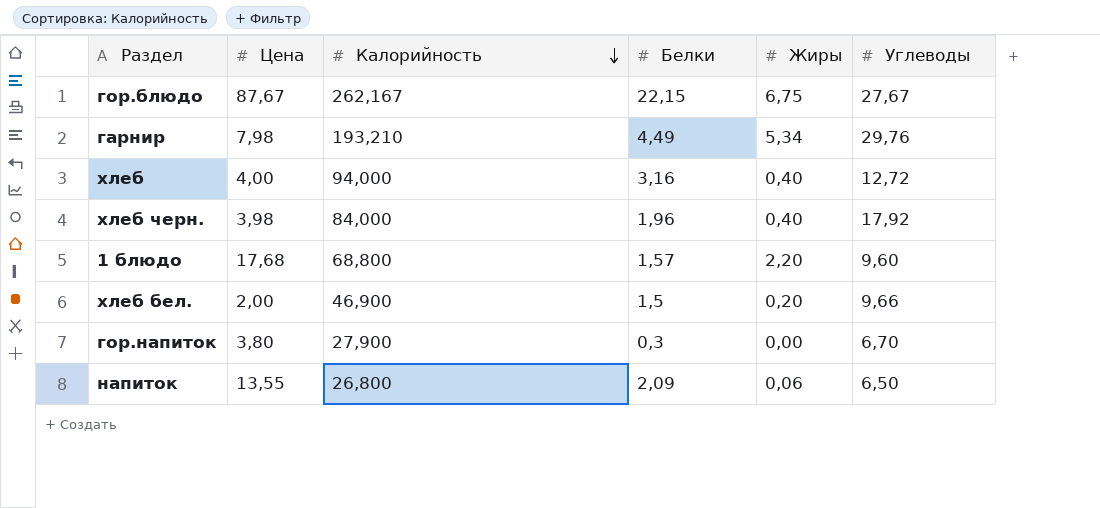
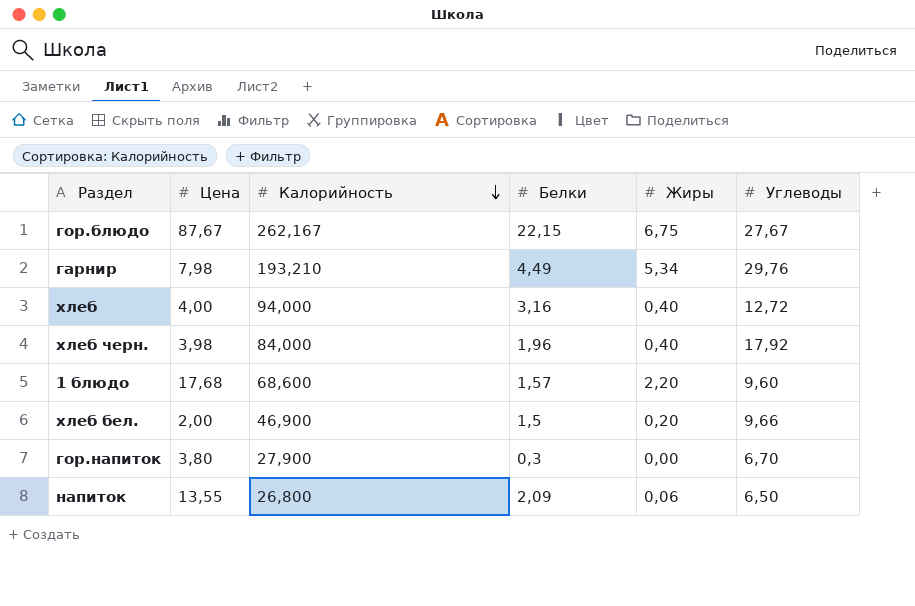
1 блюдо | Калорийность: 68,800 -> 68,600

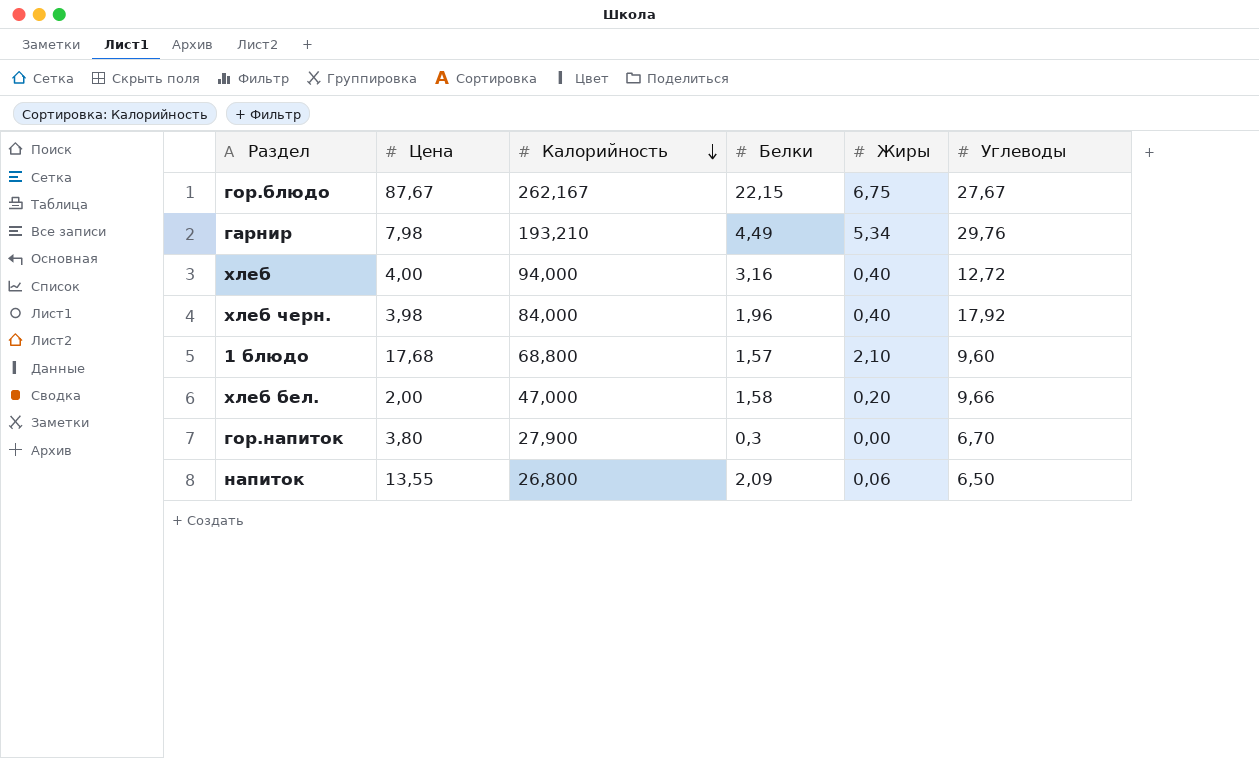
1 блюдо | Калорийность: 68,600 -> 68,800
1 блюдо | Жиры: 2,20 -> 2,10
хлеб бел. | Калорийность: 46,900 -> 47,000
хлеб бел. | Белки: 1,5 -> 1,58

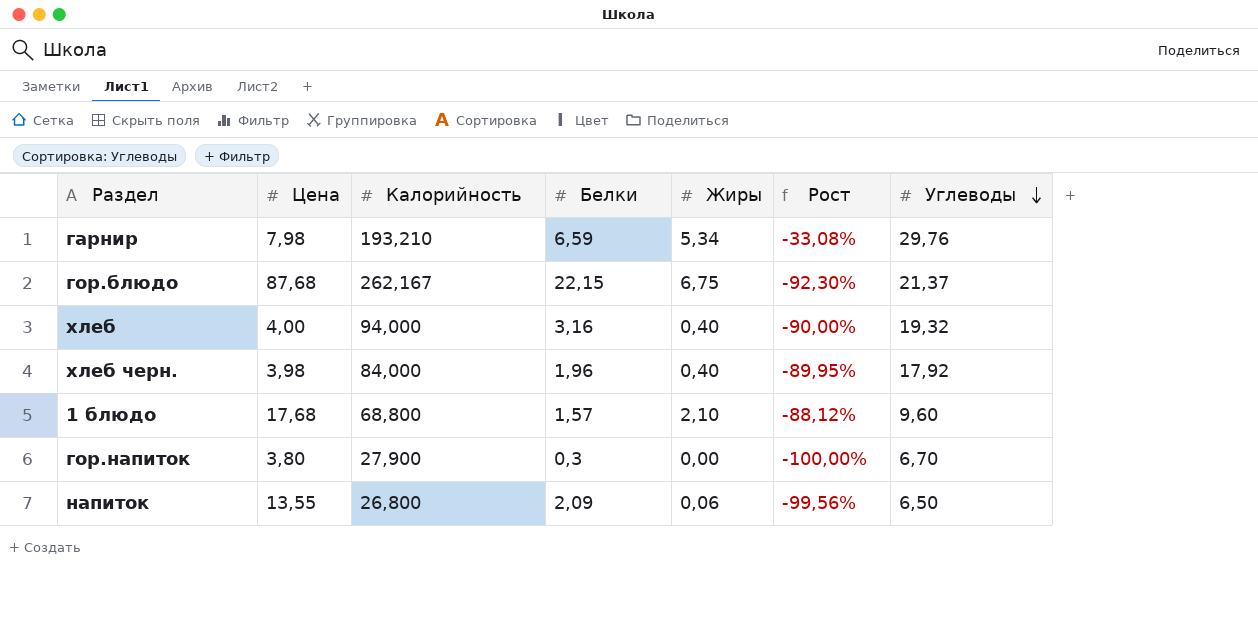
row order: Калорийность descending -> Углеводы descending
column Рост | formula: none -> ([Жиры] - [Цена]) / [Цена]
row хлеб бел.: 2,00 | 47,000 | 1,58 | 0,20 | 9,66 -> none
гарнир | Белки: 4,49 -> 6,59
гор.блюдо | Цена: 87,67 -> 87,68
гор.блюдо | Углеводы: 27,67 -> 21,37
хлеб | Углеводы: 12,72 -> 19,32

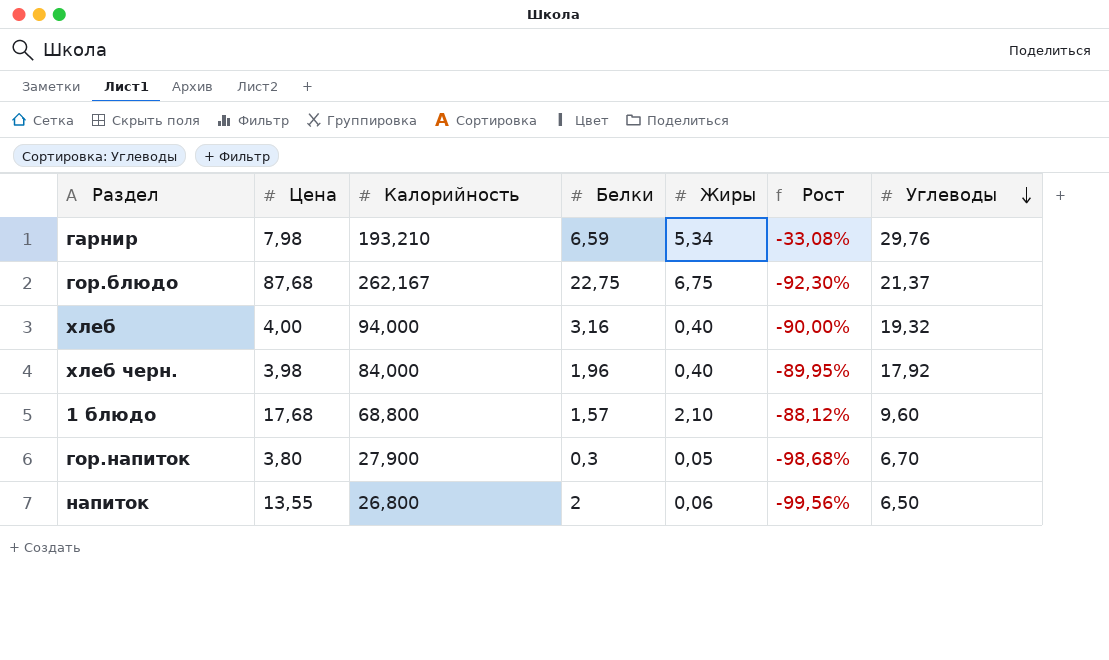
гор.блюдо | Белки: 22,15 -> 22,75
гор.напиток | Жиры: 0,00 -> 0,05
гор.напиток | Рост: -100,00% -> -98,68%
напиток | Белки: 2,09 -> 2

